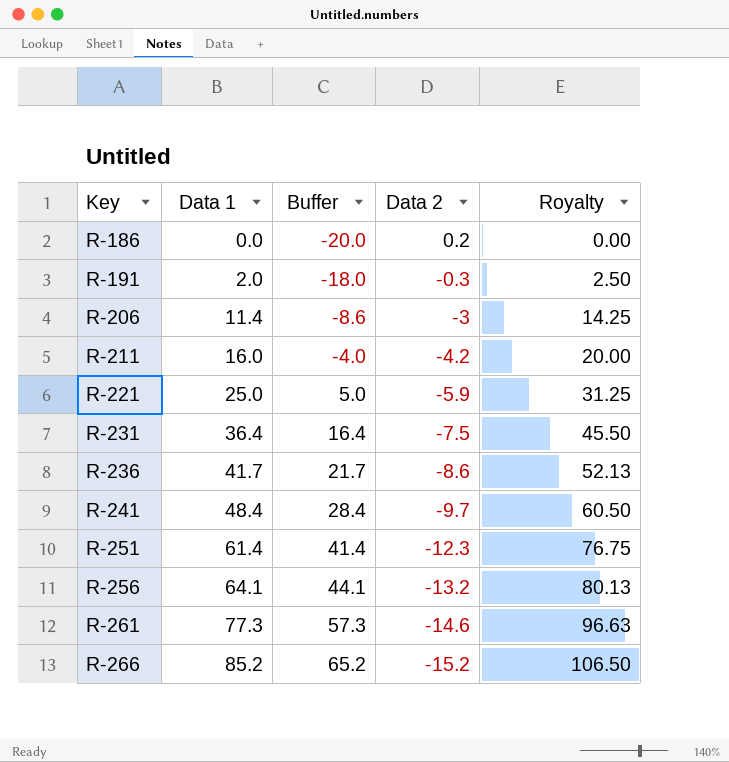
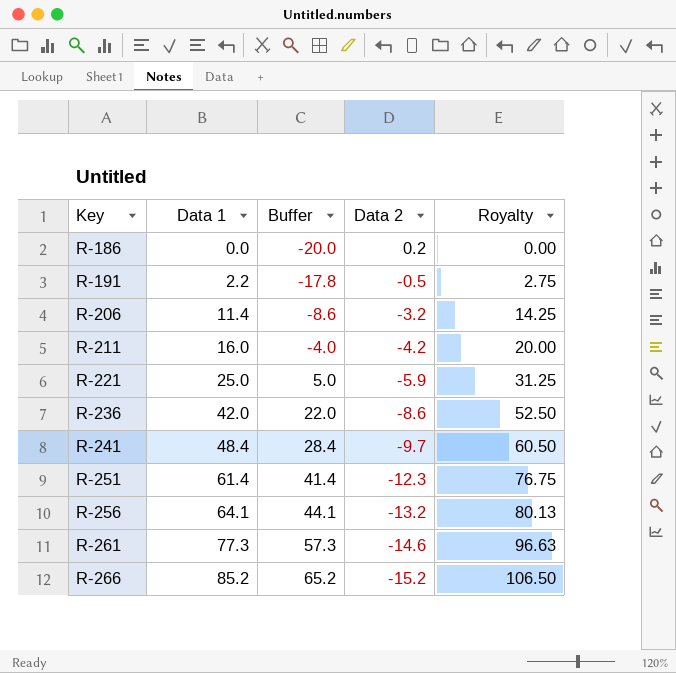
row R-231: 36.4 | 16.4 | -7.5 | 45.50 -> none
R-191 | Data 1: 2.0 -> 2.2
R-191 | Buffer: -18.0 -> -17.8
R-191 | Data 2: -0.3 -> -0.5
R-191 | Royalty: 2.50 -> 2.75
R-206 | Data 2: -3 -> -3.2
R-236 | Data 1: 41.7 -> 42.0
R-236 | Buffer: 21.7 -> 22.0
R-236 | Royalty: 52.13 -> 52.50

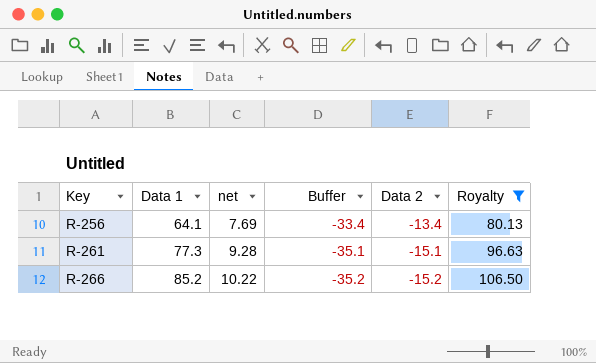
filter: none -> Royalty >= 80.13
column net | formula: none -> [Data 1] * 0.12
column Buffer | formula: [Data 1] - 20 -> [Data 2] - 20
R-256 | Data 2: -13.2 -> -13.4
R-261 | Data 2: -14.6 -> -15.1

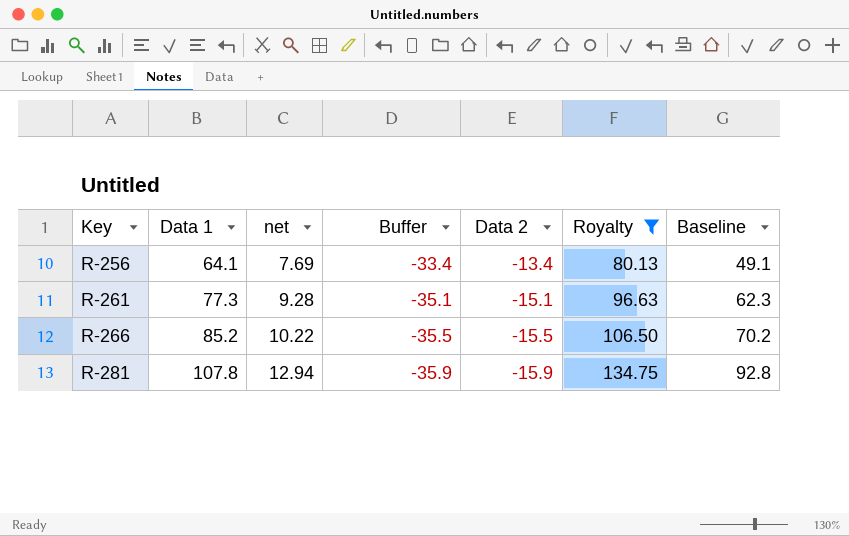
column Baseline | formula: none -> [Data 1] - 15
R-266 | Buffer: -35.2 -> -35.5
R-266 | Data 2: -15.2 -> -15.5
row R-281: none -> 107.8 | 12.94 | -35.9 | -15.9 | 134.75 | 92.8

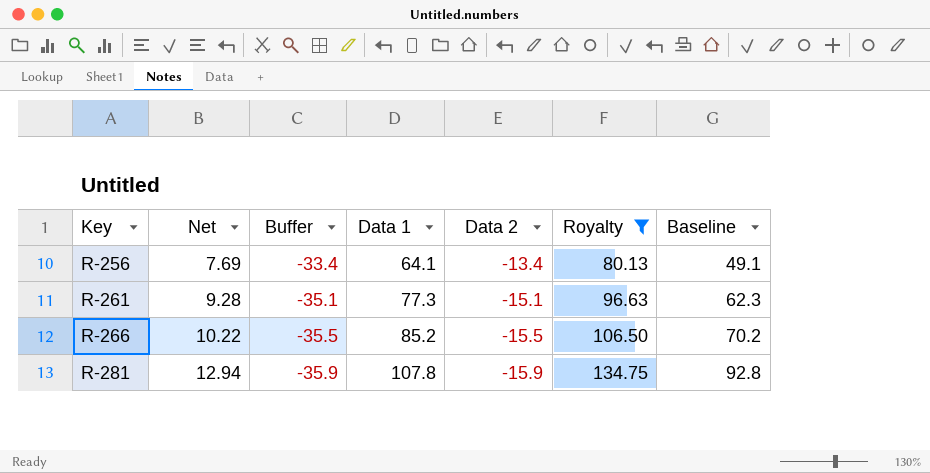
column name: net -> Net
column Data 1 | position: 2 -> 4

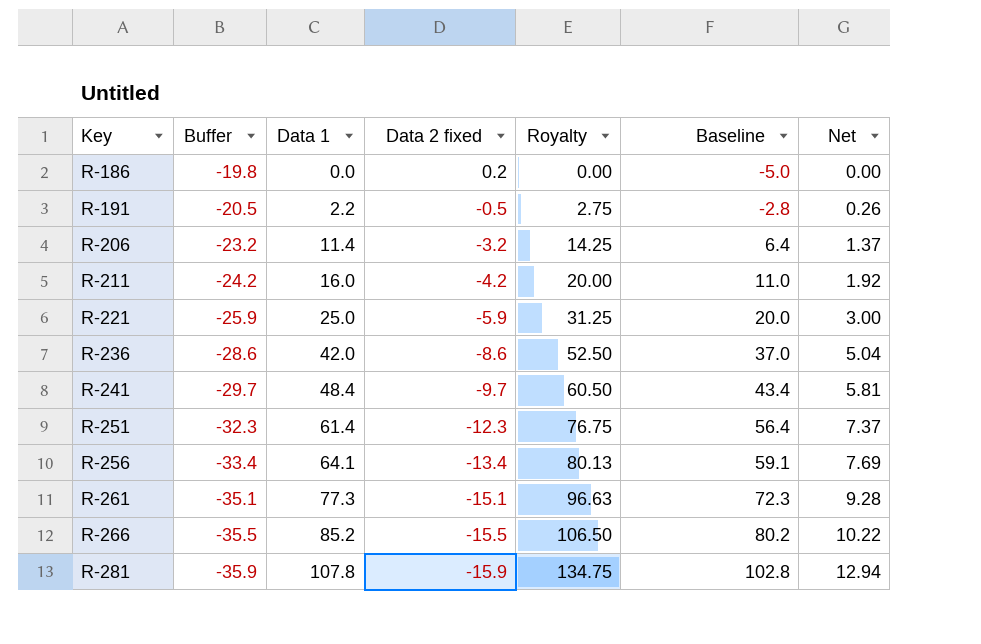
filter: Royalty >= 80.13 -> none
column name: Data 2 -> Data 2 fixed
column Baseline | formula: [Data 1] - 15 -> [Data 1] - 5
column Net | position: 2 -> 7

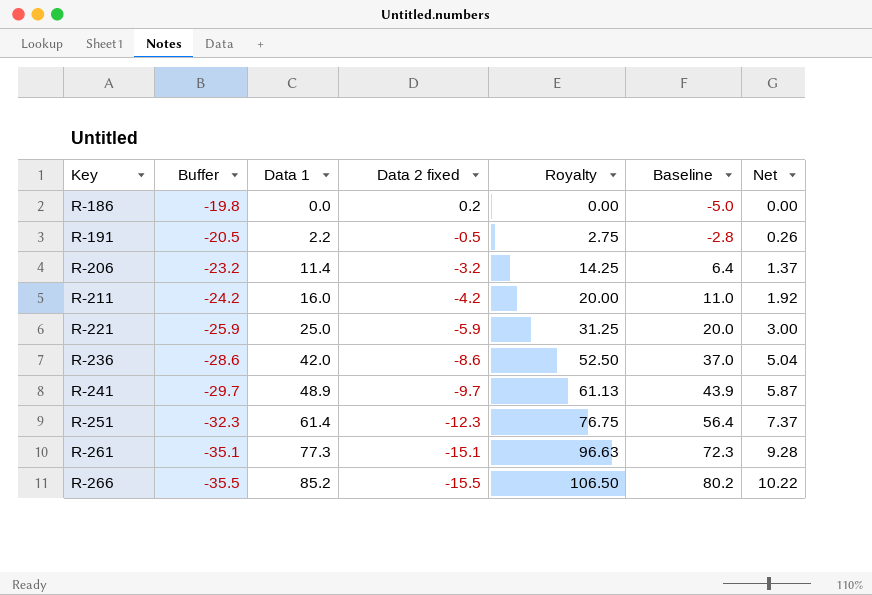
row R-256: -33.4 | 64.1 | -13.4 | 80.13 | 59.1 | 7.69 -> none
row R-281: -35.9 | 107.8 | -15.9 | 134.75 | 102.8 | 12.94 -> none
R-241 | Data 1: 48.4 -> 48.9
R-241 | Royalty: 60.50 -> 61.13
R-241 | Baseline: 43.4 -> 43.9
R-241 | Net: 5.81 -> 5.87

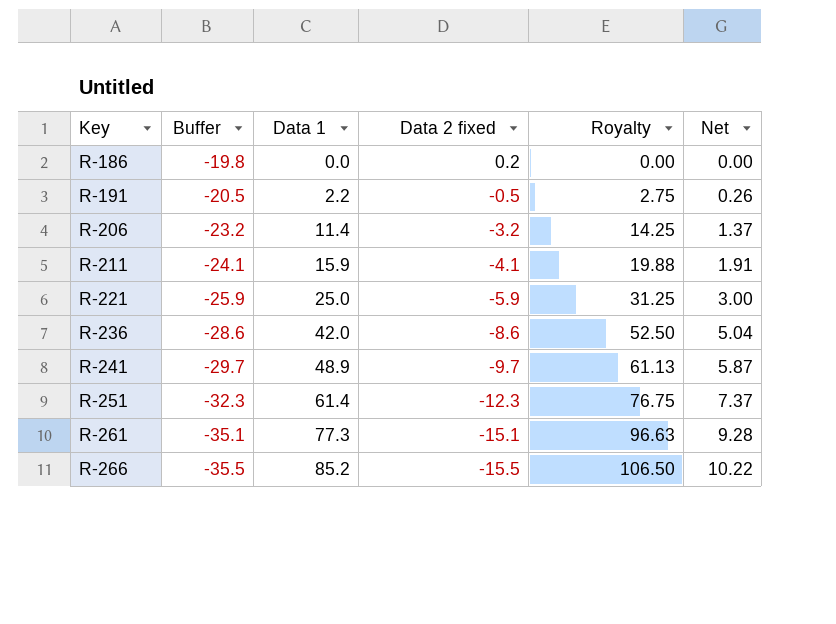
column Baseline | formula: [Data 1] - 5 -> none
R-211 | Buffer: -24.2 -> -24.1
R-211 | Data 1: 16.0 -> 15.9
R-211 | Data 2 fixed: -4.2 -> -4.1
R-211 | Royalty: 20.00 -> 19.88
R-211 | Net: 1.92 -> 1.91

